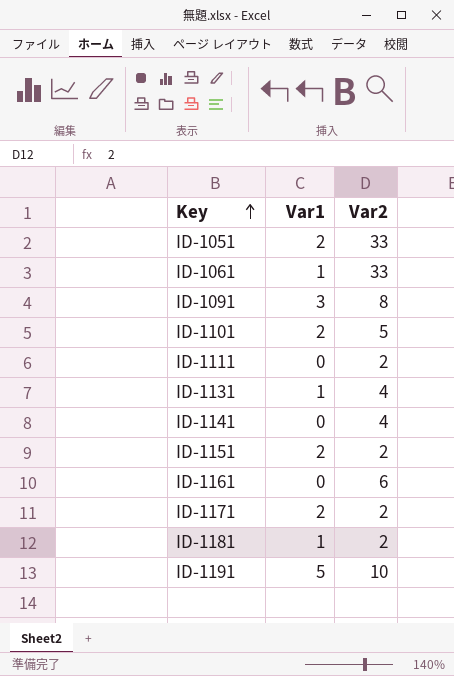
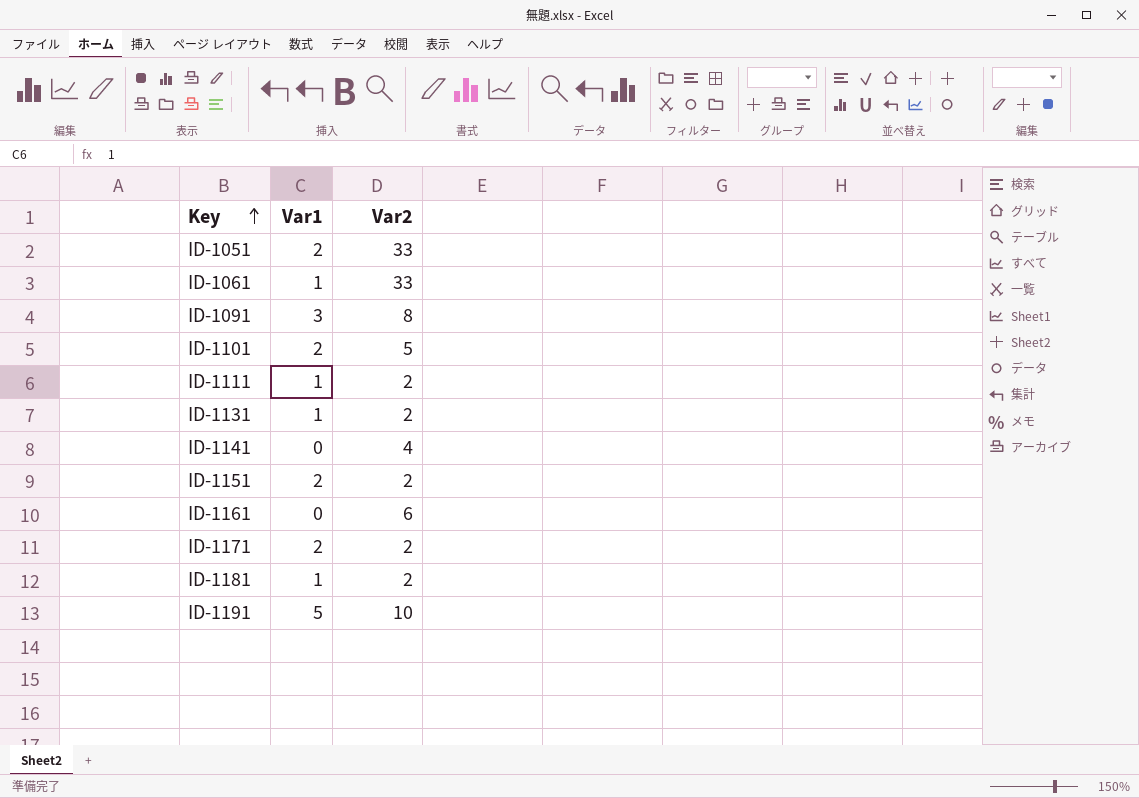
ID-1111 | Var1: 0 -> 1
ID-1131 | Var2: 4 -> 2

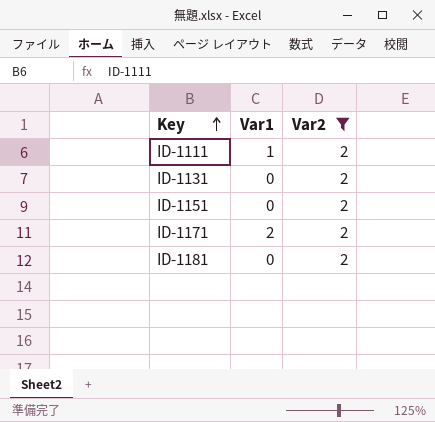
filter: none -> Var2 = 2
ID-1131 | Var1: 1 -> 0
ID-1151 | Var1: 2 -> 0
ID-1181 | Var1: 1 -> 0

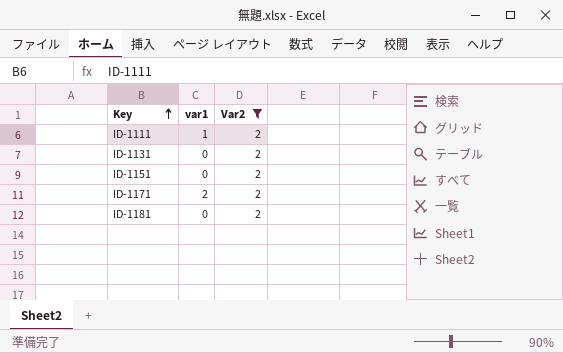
column name: Var1 -> var1

